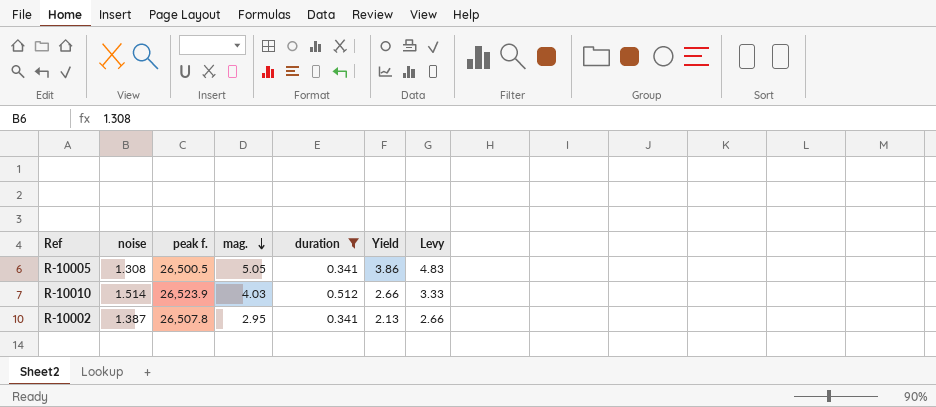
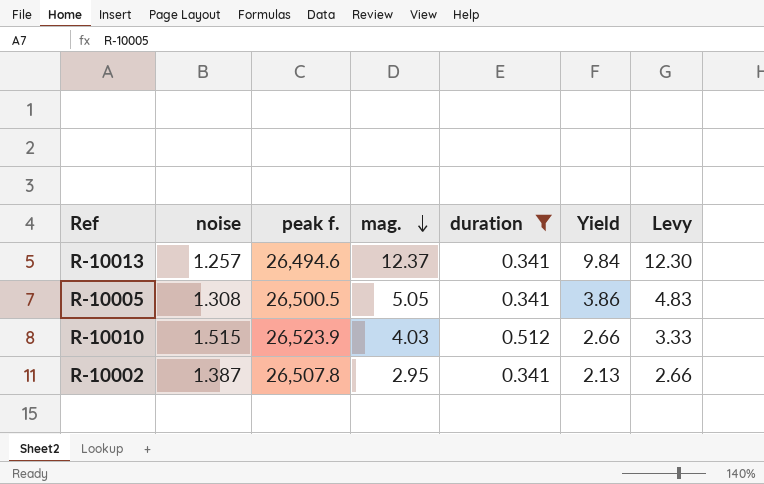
row R-10013: none -> 1.257 | 26,494.6 | 12.37 | 0.341 | 9.84 | 12.30
R-10010 | noise: 1.514 -> 1.515

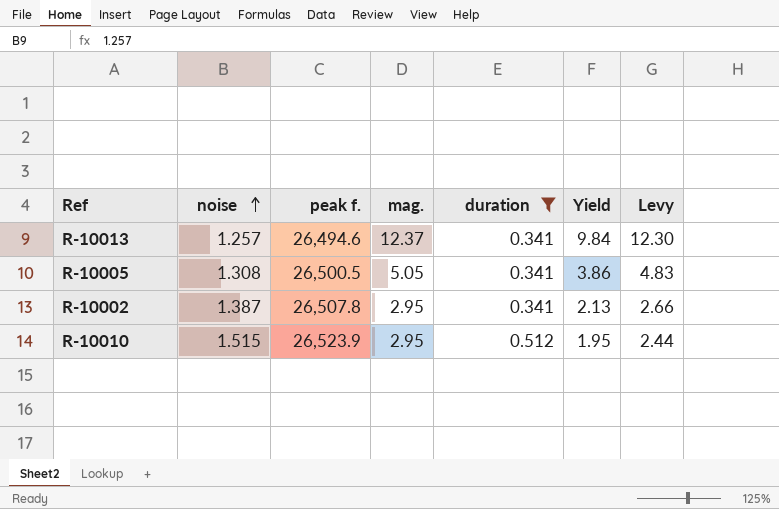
row order: mag. descending -> noise ascending
R-10010 | mag.: 4.03 -> 2.95
R-10010 | Yield: 2.66 -> 1.95
R-10010 | Levy: 3.33 -> 2.44

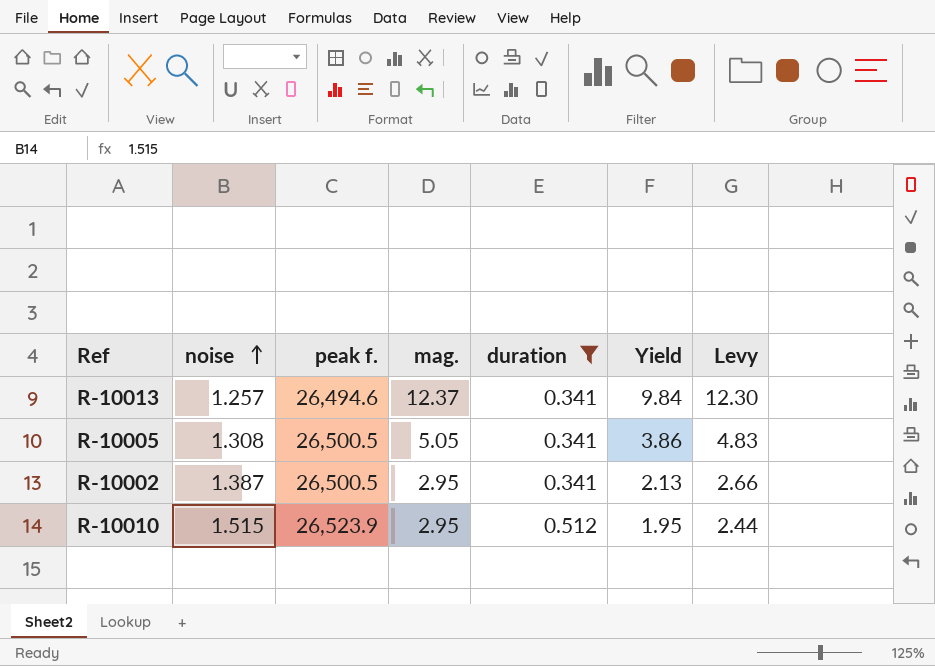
R-10002 | peak f.: 26,507.8 -> 26,500.5

